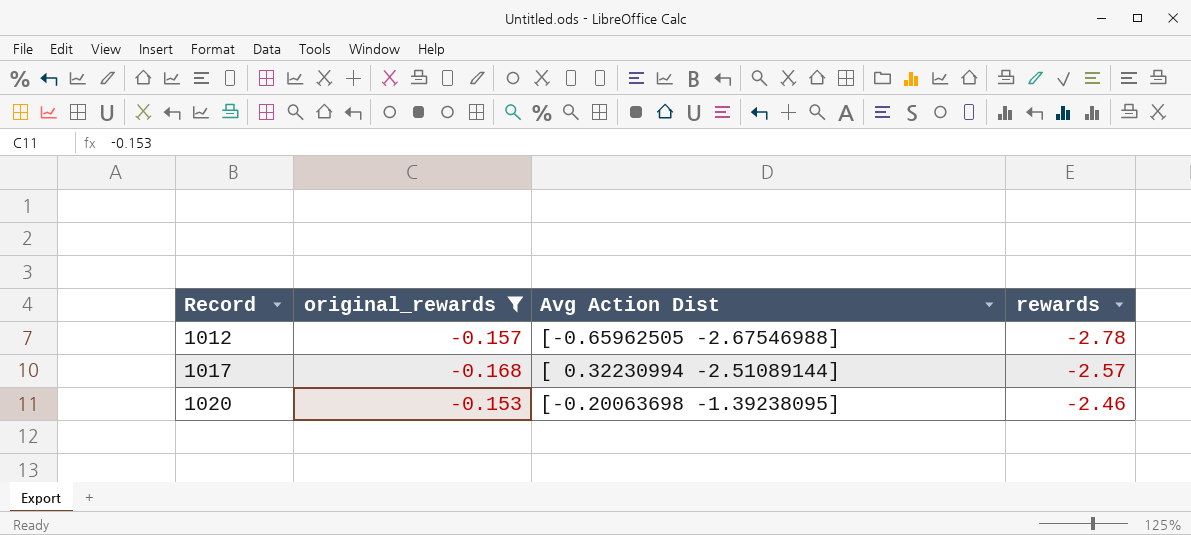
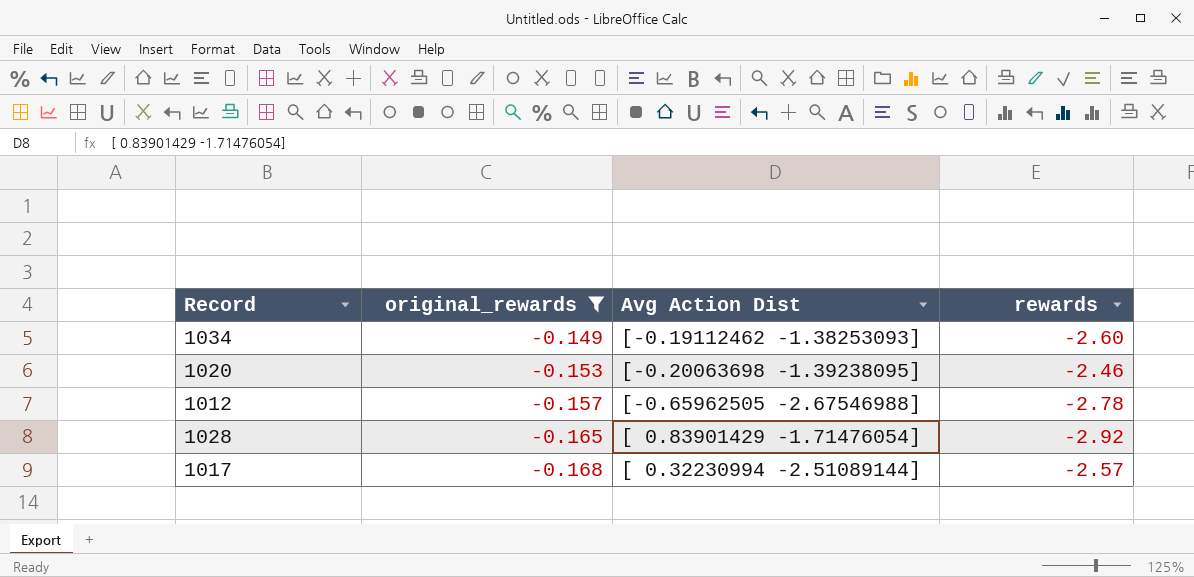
row order: Record ascending -> original_rewards descending
row 1034: none -> -0.149 | [-0.19112462 -1.38253093] | -2.60
row 1028: none -> -0.165 | [ 0.83901429 -1.71476054] | -2.92

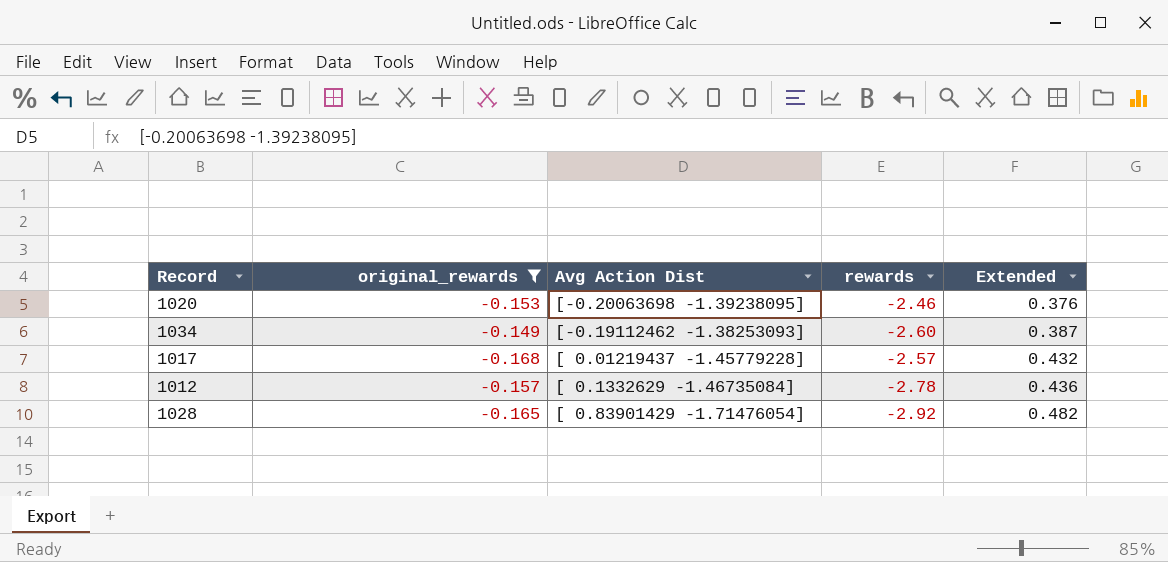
row order: original_rewards descending -> Extended ascending
column Extended | formula: none -> [original_rewards] * [rewards]
1017 | Avg Action Dist: [ 0.32230994 -2.51089144] -> [ 0.01219437 -1.45779228]
1012 | Avg Action Dist: [-0.65962505 -2.67546988] -> [ 0.1332629 -1.46735084]

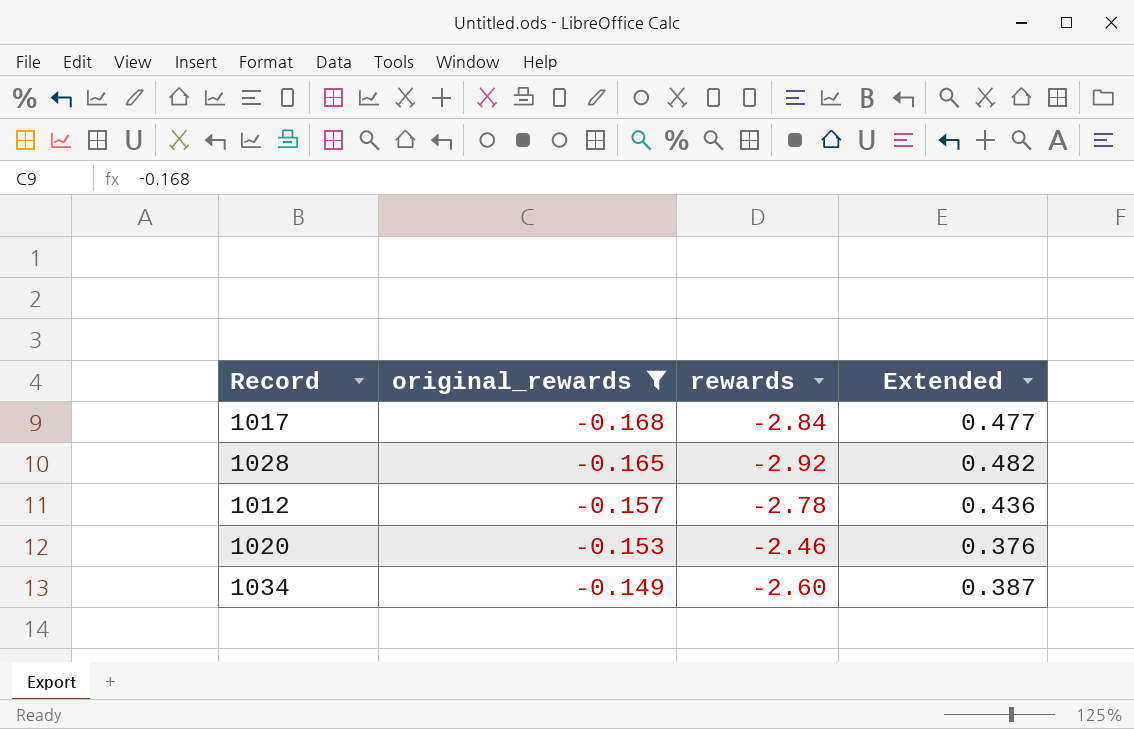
row order: Extended ascending -> original_rewards ascending
column Avg Action Dist | position: 3 -> none
1017 | rewards: -2.57 -> -2.84
1017 | Extended: 0.432 -> 0.477

